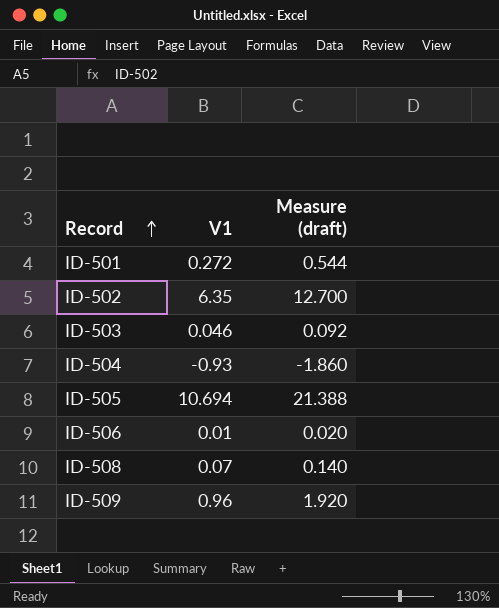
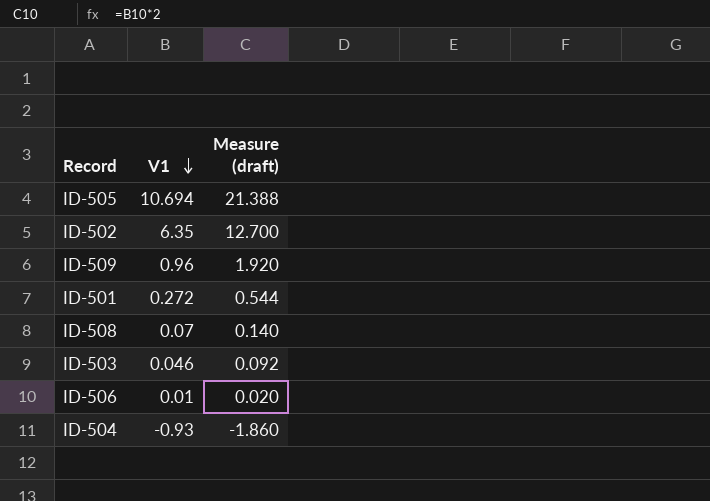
row order: Record ascending -> V1 descending

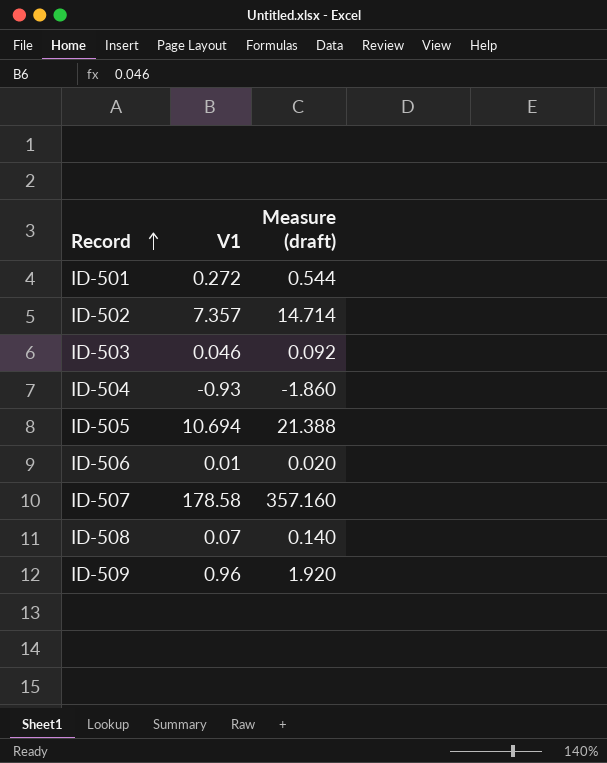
row order: V1 descending -> Record ascending
ID-502 | V1: 6.35 -> 7.357
ID-502 | Measure (draft): 12.700 -> 14.714
row ID-507: none -> 178.58 | 357.160

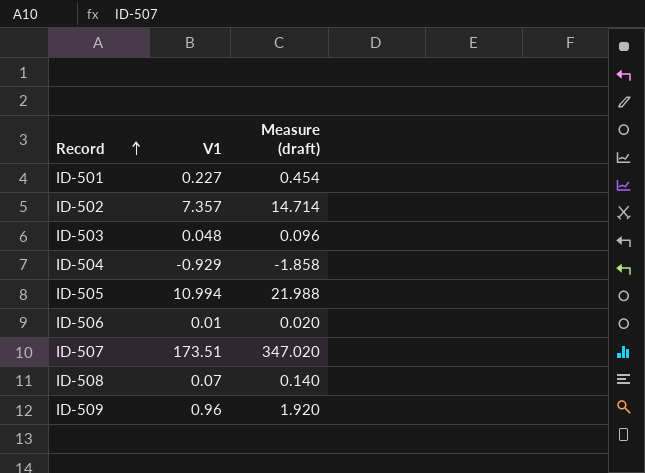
ID-501 | V1: 0.272 -> 0.227
ID-501 | Measure (draft): 0.544 -> 0.454
ID-503 | V1: 0.046 -> 0.048
ID-503 | Measure (draft): 0.092 -> 0.096
ID-504 | V1: -0.93 -> -0.929
ID-504 | Measure (draft): -1.860 -> -1.858
ID-505 | V1: 10.694 -> 10.994
ID-505 | Measure (draft): 21.388 -> 21.988
ID-507 | V1: 178.58 -> 173.51
ID-507 | Measure (draft): 357.160 -> 347.020

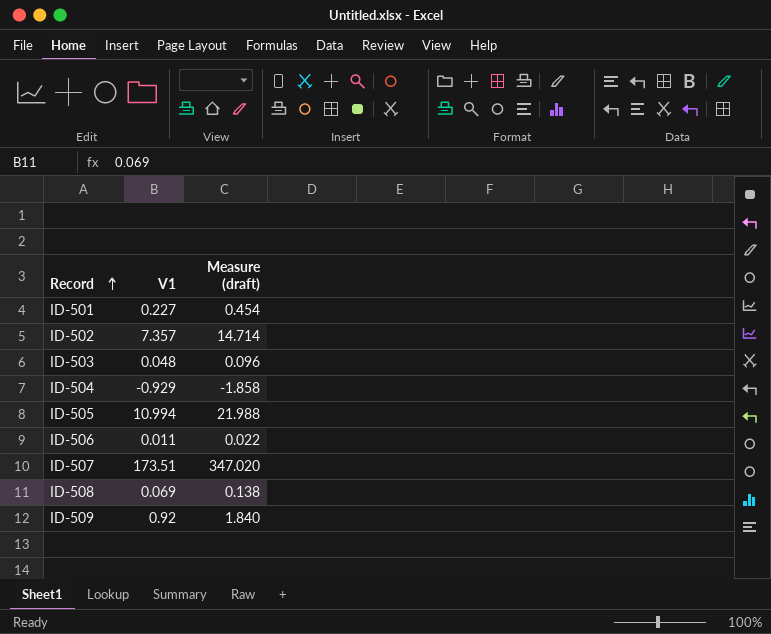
ID-506 | V1: 0.01 -> 0.011
ID-506 | Measure (draft): 0.020 -> 0.022
ID-508 | V1: 0.07 -> 0.069
ID-508 | Measure (draft): 0.140 -> 0.138
ID-509 | V1: 0.96 -> 0.92
ID-509 | Measure (draft): 1.920 -> 1.840

